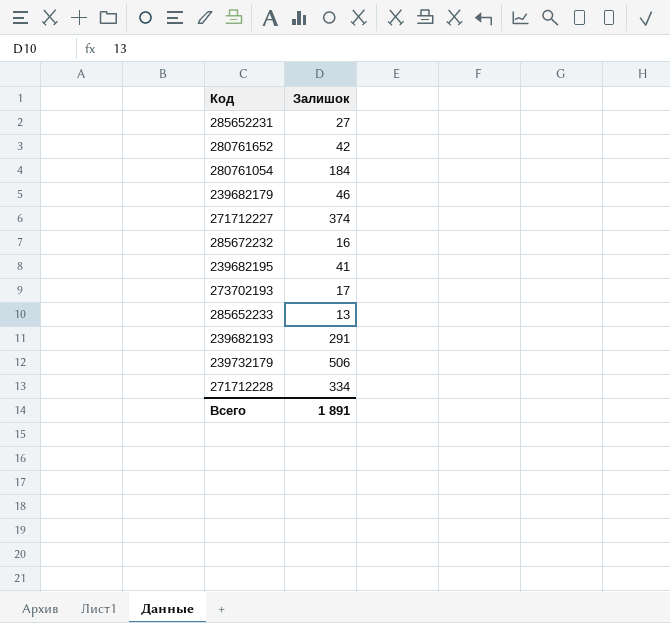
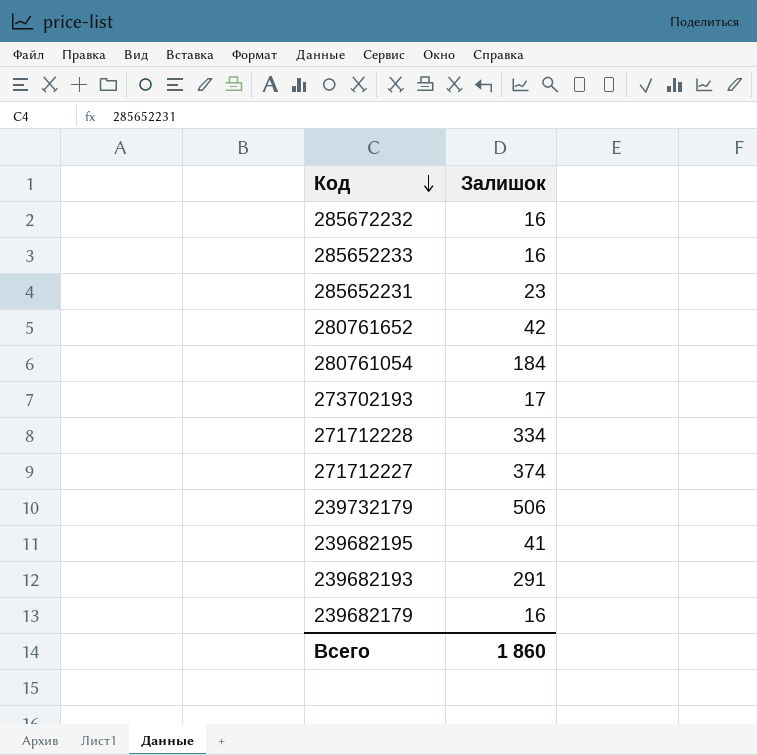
row order: none -> Код descending
285652233 | Залишок: 13 -> 16
285652231 | Залишок: 27 -> 23
239682179 | Залишок: 46 -> 16
Всего | Залишок: 1 891 -> 1 860

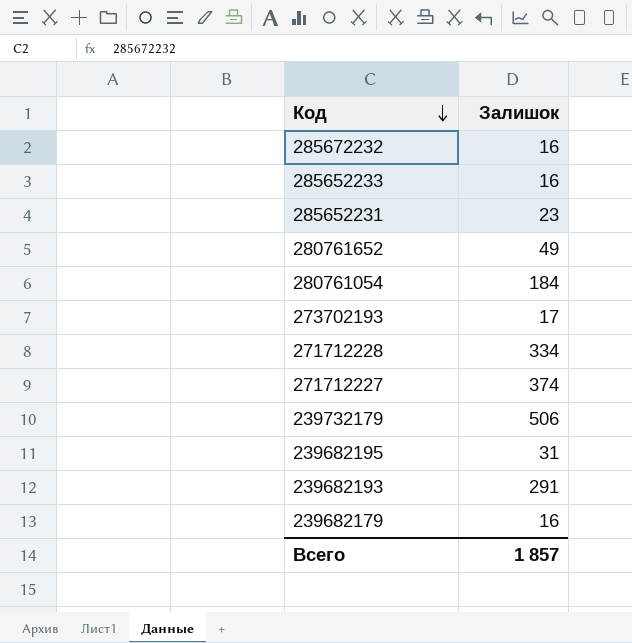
280761652 | Залишок: 42 -> 49
239682195 | Залишок: 41 -> 31
Всего | Залишок: 1 860 -> 1 857

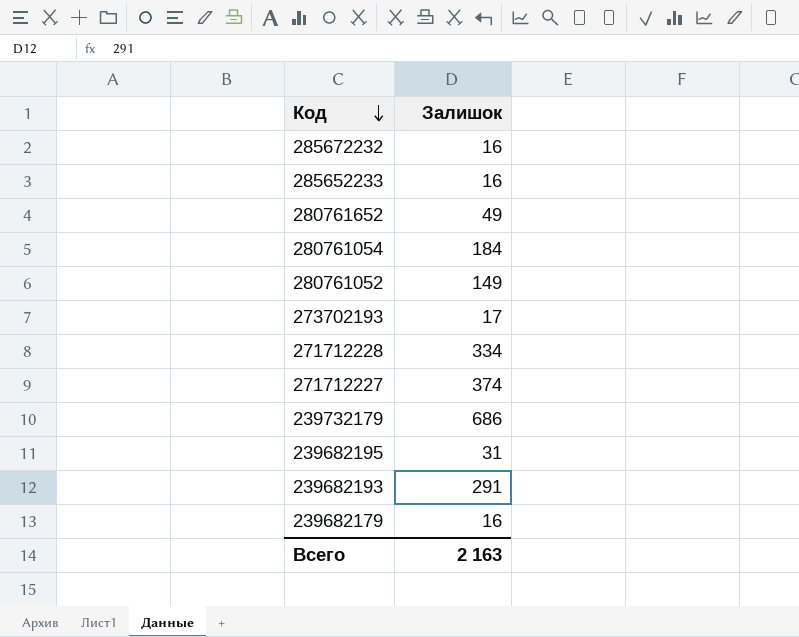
row 285652231: 23 -> none
row 280761052: none -> 149
239732179 | Залишок: 506 -> 686
Всего | Залишок: 1 857 -> 2 163

